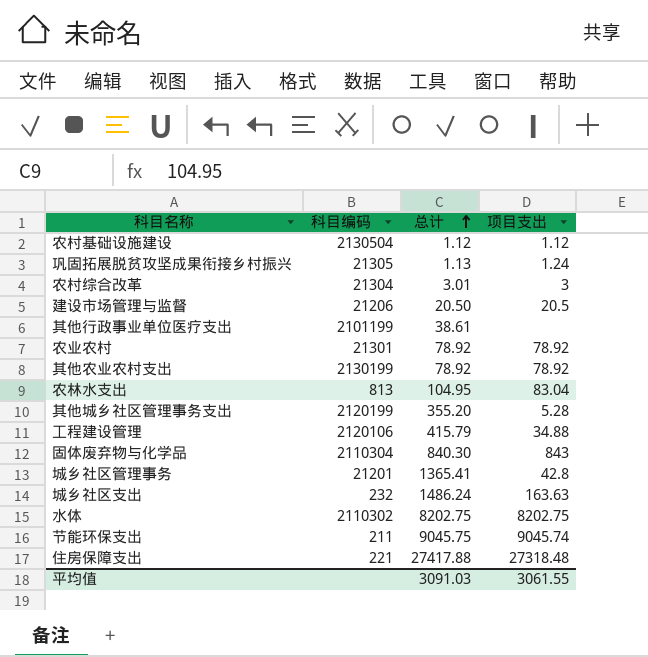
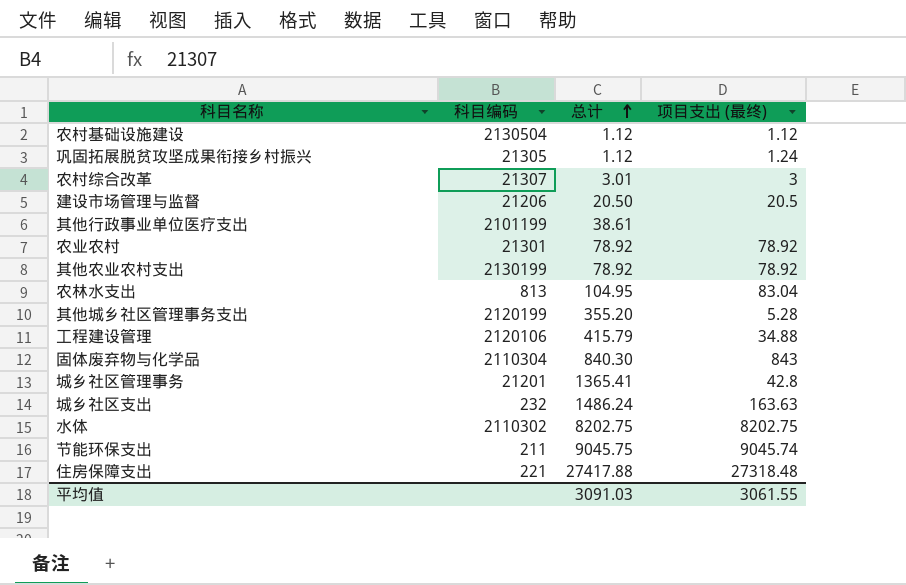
column name: 项目支出 -> 项目支出 (最终)
巩固拓展脱贫攻坚成果衔接乡村振兴 | 总计: 1.13 -> 1.12
农村综合改革 | 科目编码: 21304 -> 21307

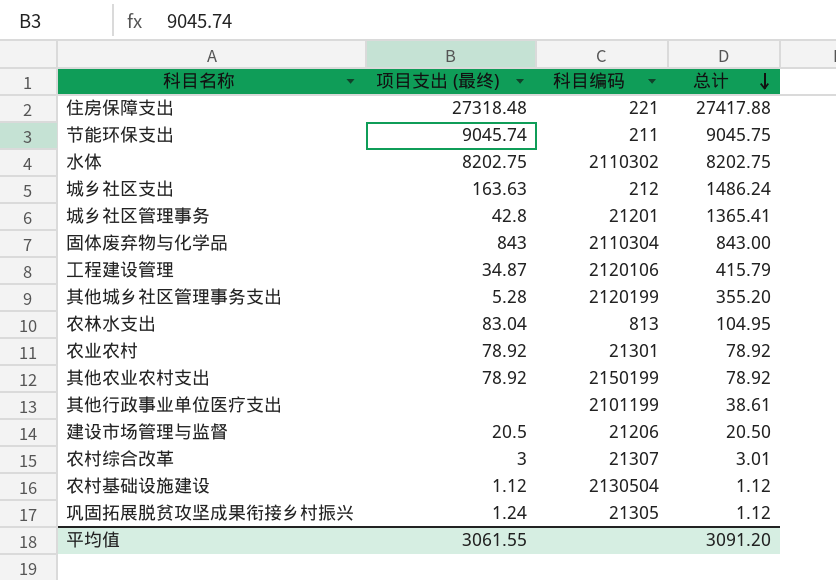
row order: 总计 ascending -> 总计 descending
column 项目支出 (最终) | position: 4 -> 2
城乡社区支出 | 科目编码: 232 -> 212
固体废弃物与化学品 | 总计: 840.30 -> 843.00
工程建设管理 | 项目支出 (最终): 34.88 -> 34.87
其他农业农村支出 | 科目编码: 2130199 -> 2150199
平均值 | 总计: 3091.03 -> 3091.20

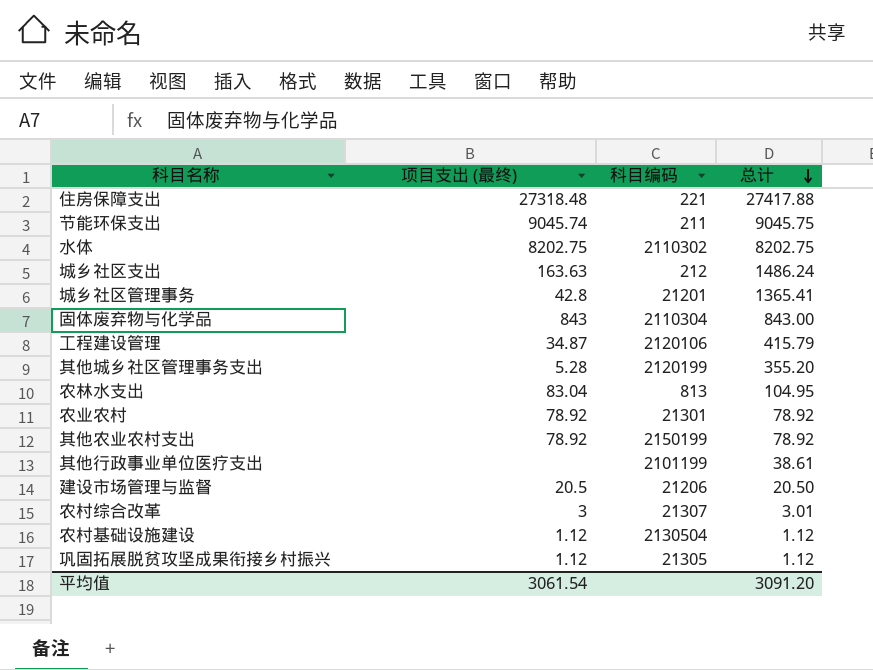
巩固拓展脱贫攻坚成果衔接乡村振兴 | 项目支出 (最终): 1.24 -> 1.12
平均值 | 项目支出 (最终): 3061.55 -> 3061.54

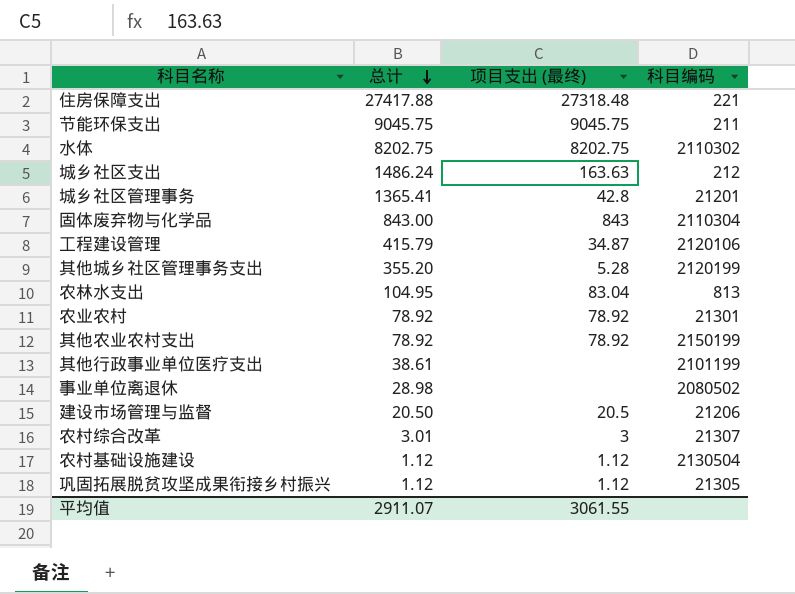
column 总计 | position: 4 -> 2
节能环保支出 | 项目支出 (最终): 9045.74 -> 9045.75
row 事业单位离退休: none -> 28.98 | none | 2080502
平均值 | 总计: 3091.20 -> 2911.07
平均值 | 项目支出 (最终): 3061.54 -> 3061.55

